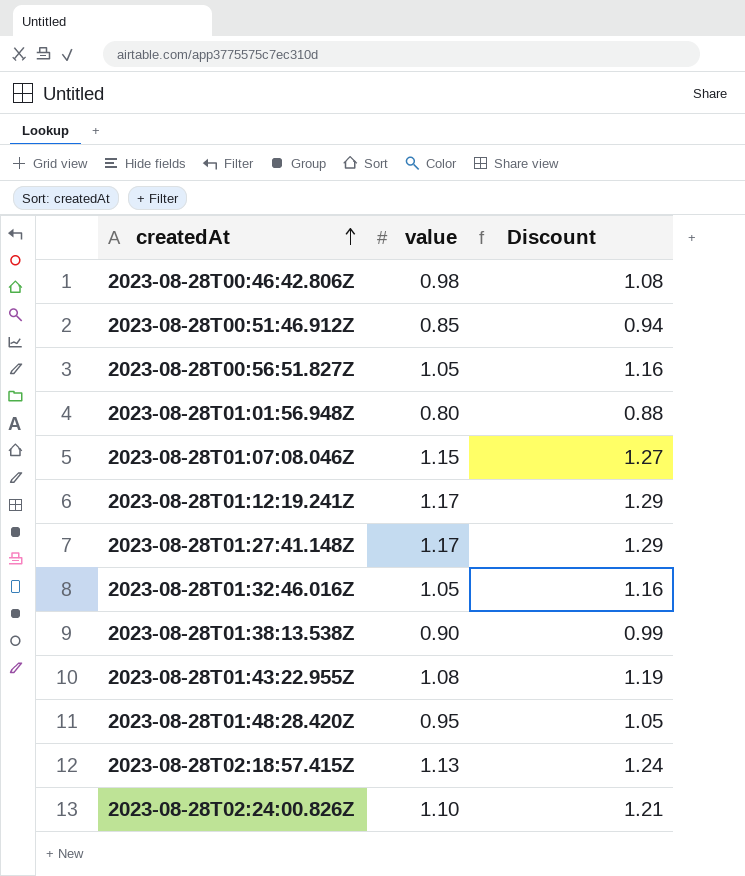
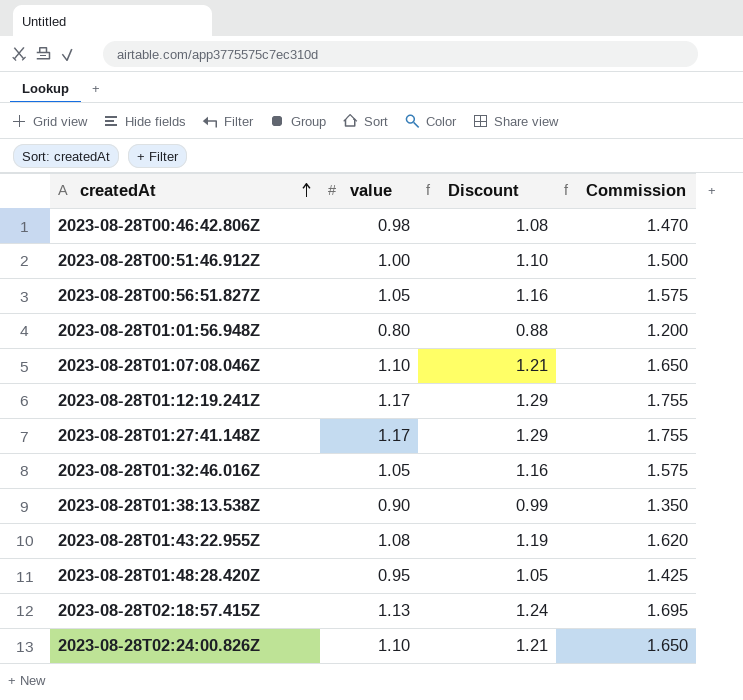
column Commission | formula: none -> [value] * 1.5
2023-08-28T00:51:46.912Z | value: 0.85 -> 1.00
2023-08-28T00:51:46.912Z | Discount: 0.94 -> 1.10
2023-08-28T01:07:08.046Z | value: 1.15 -> 1.10
2023-08-28T01:07:08.046Z | Discount: 1.27 -> 1.21

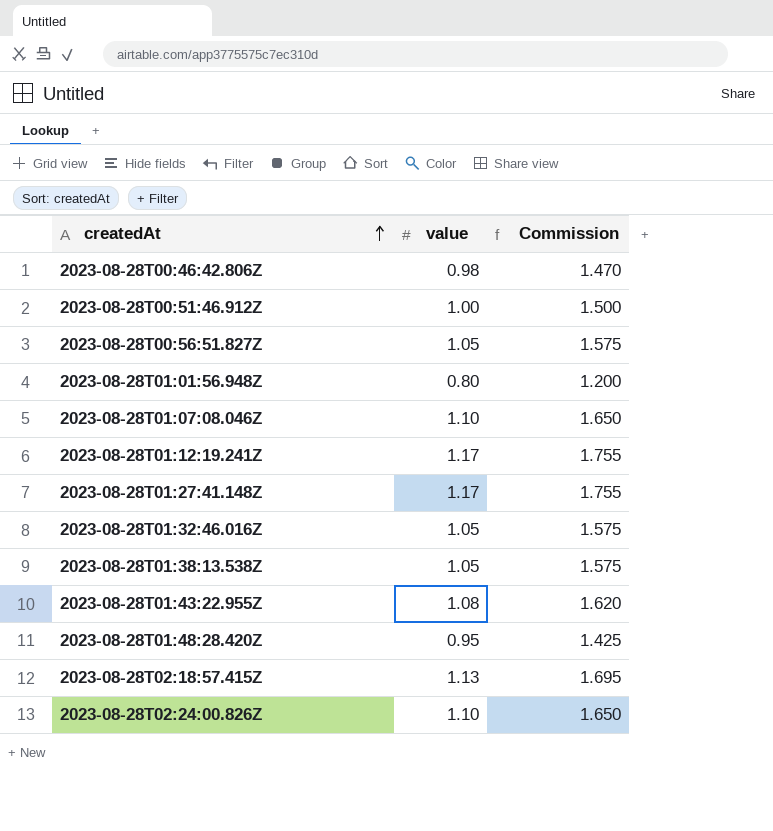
column Discount | formula: [value] * 1.1 -> none
2023-08-28T01:38:13.538Z | value: 0.90 -> 1.05
2023-08-28T01:38:13.538Z | Commission: 1.350 -> 1.575

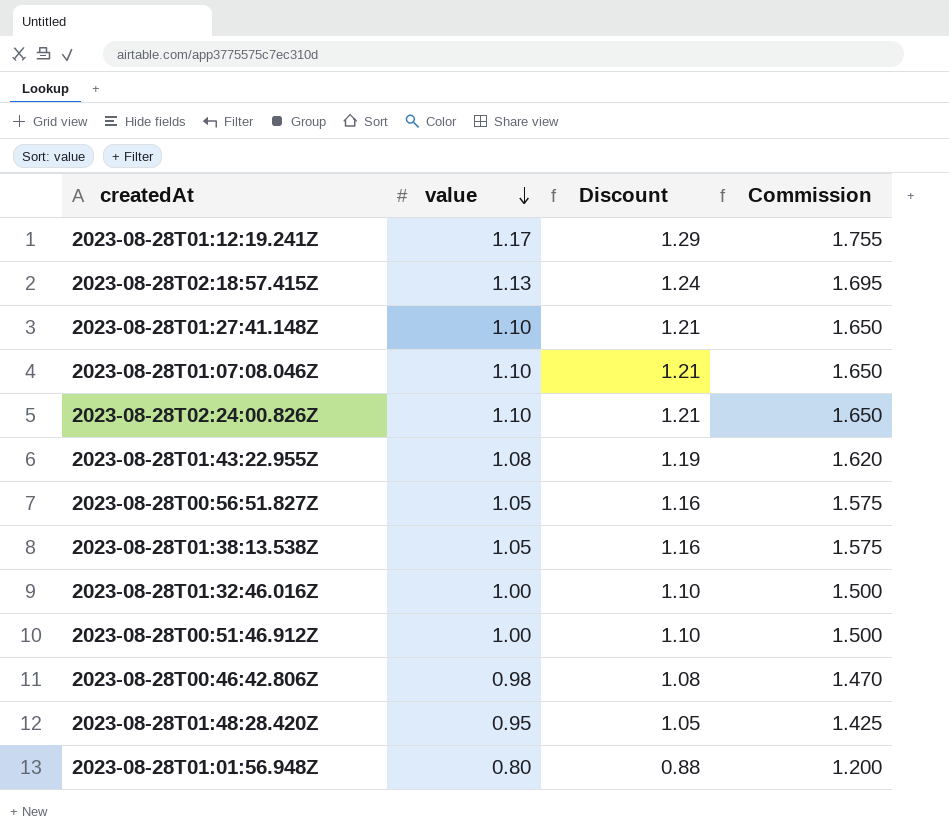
row order: createdAt ascending -> value descending
column Discount | formula: none -> [value] * 1.1
2023-08-28T01:27:41.148Z | value: 1.17 -> 1.10
2023-08-28T01:27:41.148Z | Commission: 1.755 -> 1.650
2023-08-28T01:32:46.016Z | value: 1.05 -> 1.00
2023-08-28T01:32:46.016Z | Commission: 1.575 -> 1.500

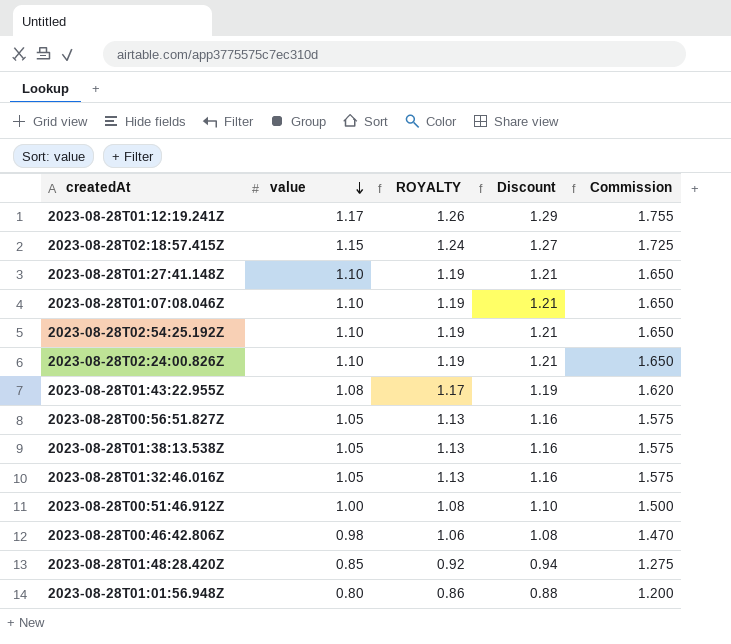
column ROYALTY | formula: none -> [value] * 1.08
2023-08-28T02:18:57.415Z | value: 1.13 -> 1.15
2023-08-28T02:18:57.415Z | Discount: 1.24 -> 1.27
2023-08-28T02:18:57.415Z | Commission: 1.695 -> 1.725
row 2023-08-28T02:54:25.192Z: none -> 1.10 | 1.19 | 1.21 | 1.650
2023-08-28T01:32:46.016Z | value: 1.00 -> 1.05
2023-08-28T01:32:46.016Z | Discount: 1.10 -> 1.16
2023-08-28T01:32:46.016Z | Commission: 1.500 -> 1.575
2023-08-28T01:48:28.420Z | value: 0.95 -> 0.85
2023-08-28T01:48:28.420Z | Discount: 1.05 -> 0.94
2023-08-28T01:48:28.420Z | Commission: 1.425 -> 1.275

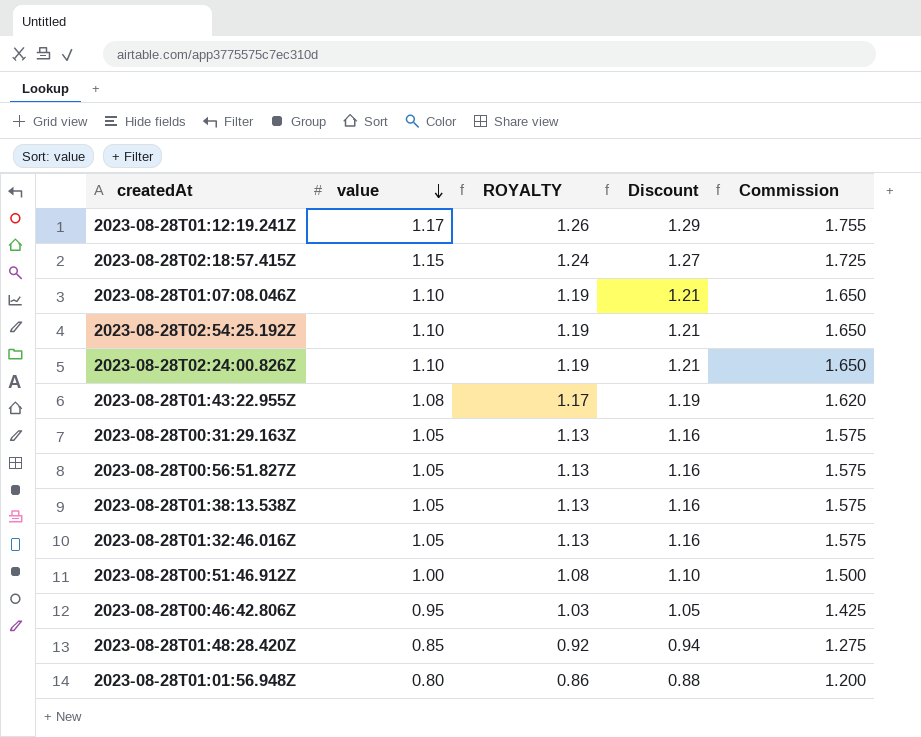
row 2023-08-28T01:27:41.148Z: 1.10 | 1.19 | 1.21 | 1.650 -> none
row 2023-08-28T00:31:29.163Z: none -> 1.05 | 1.13 | 1.16 | 1.575
2023-08-28T00:46:42.806Z | value: 0.98 -> 0.95
2023-08-28T00:46:42.806Z | ROYALTY: 1.06 -> 1.03
2023-08-28T00:46:42.806Z | Discount: 1.08 -> 1.05
2023-08-28T00:46:42.806Z | Commission: 1.470 -> 1.425

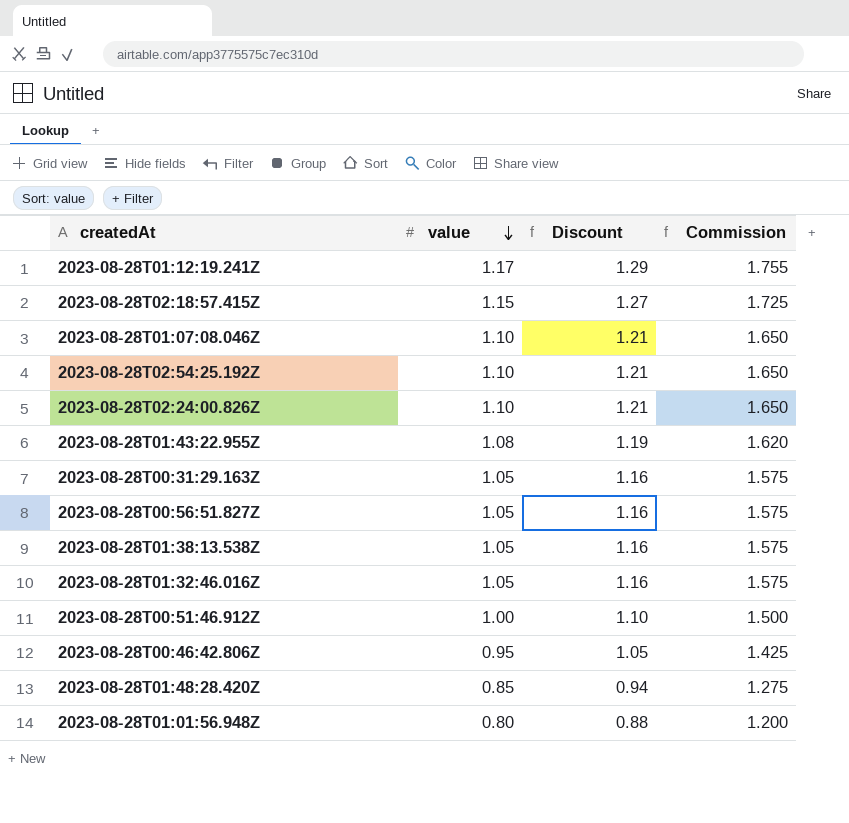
column ROYALTY | formula: [value] * 1.08 -> none

